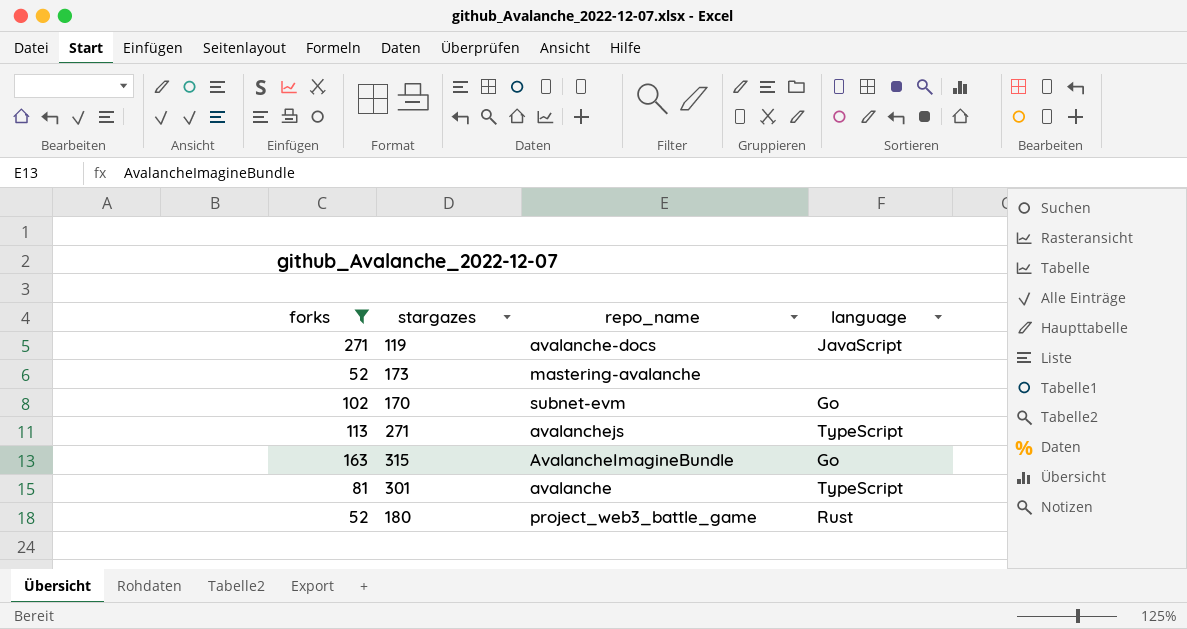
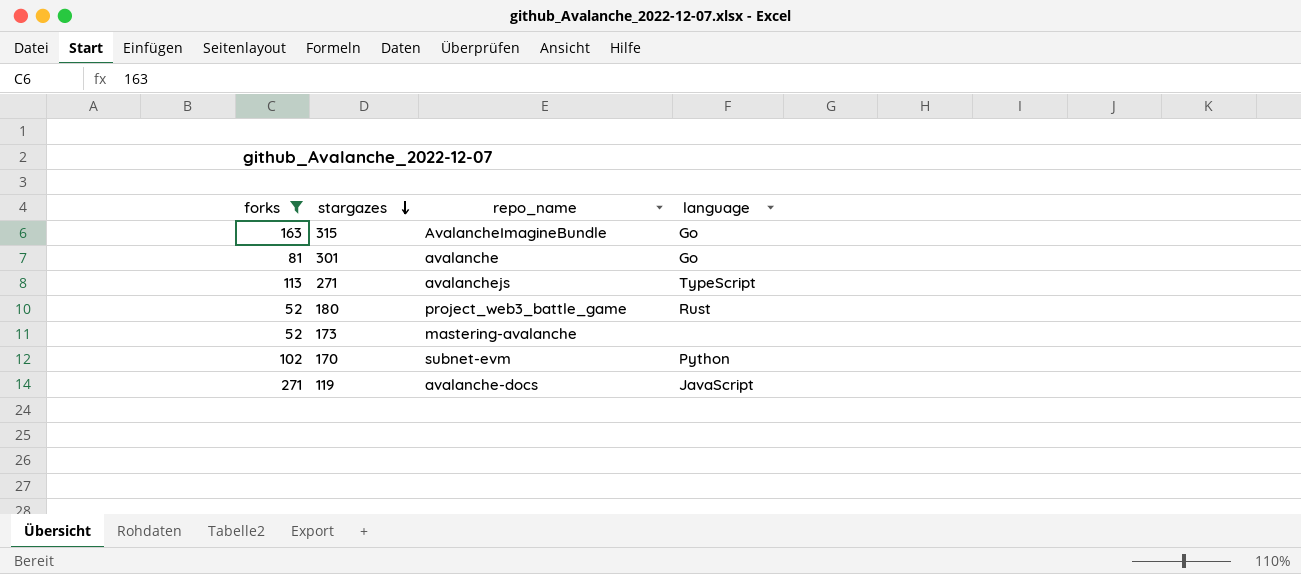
row order: none -> stargazes descending
301 | language: TypeScript -> Go
170 | language: Go -> Python

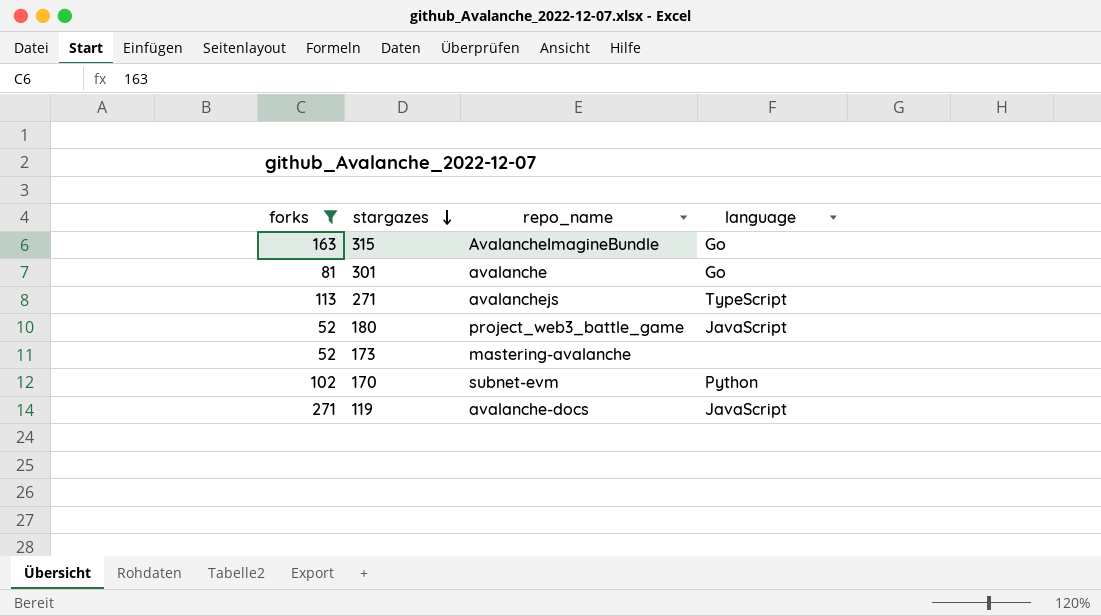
180 | language: Rust -> JavaScript

